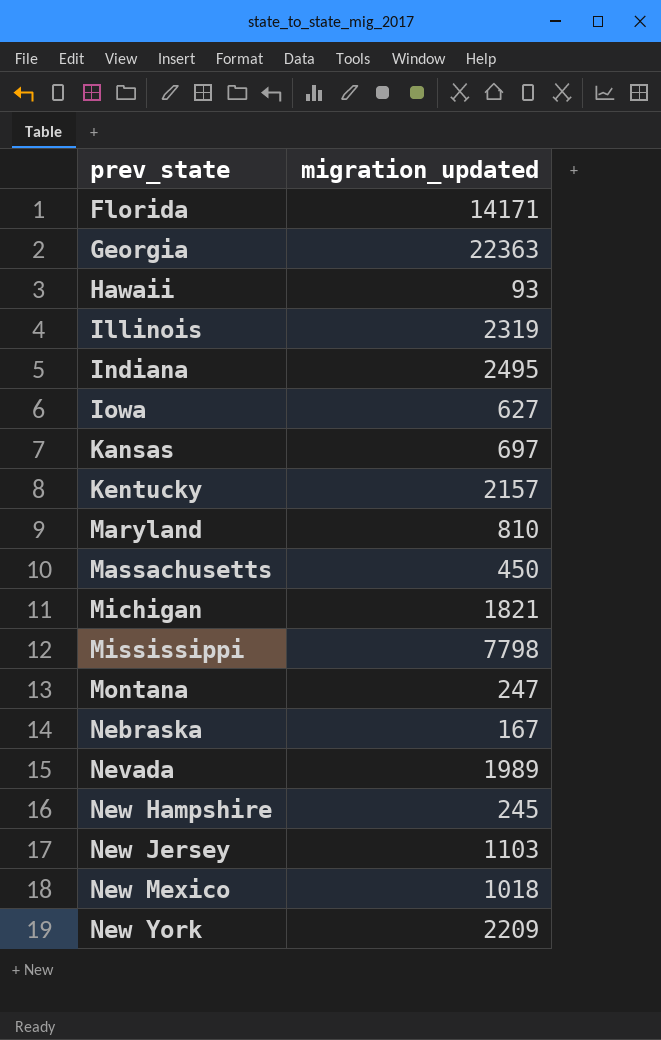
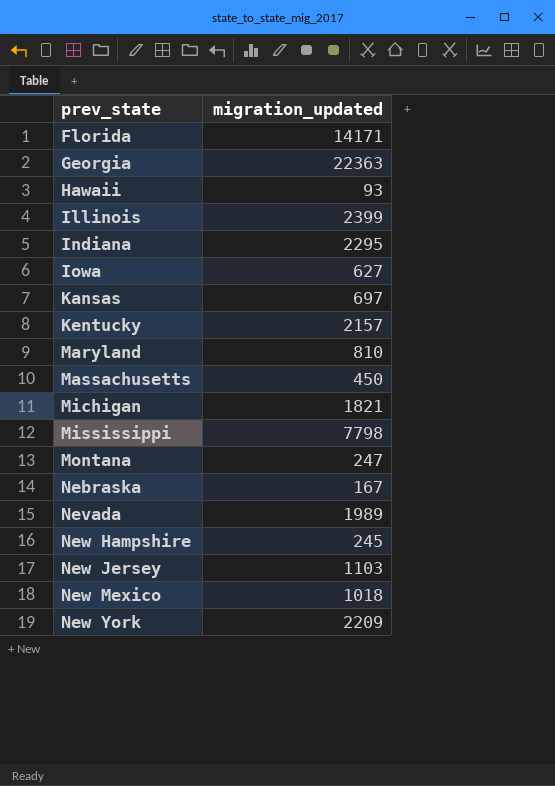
Illinois | migration_updated: 2319 -> 2399
Indiana | migration_updated: 2495 -> 2295

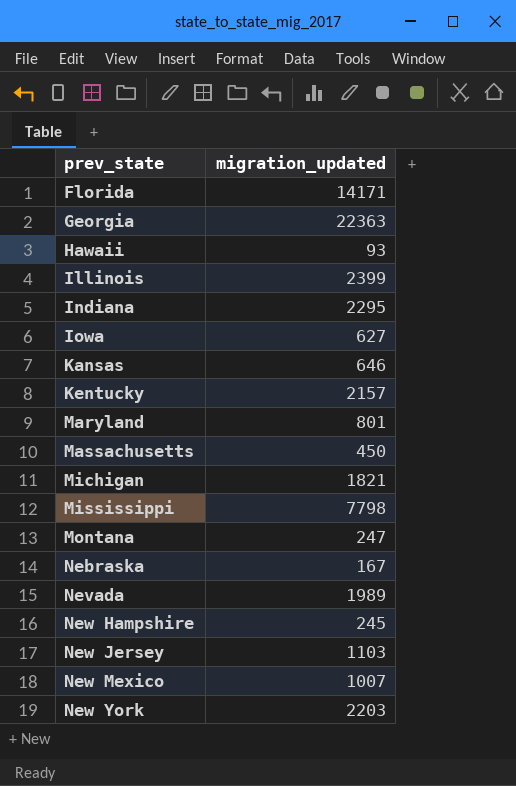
Kansas | migration_updated: 697 -> 646
Maryland | migration_updated: 810 -> 801
New Mexico | migration_updated: 1018 -> 1007
New York | migration_updated: 2209 -> 2203

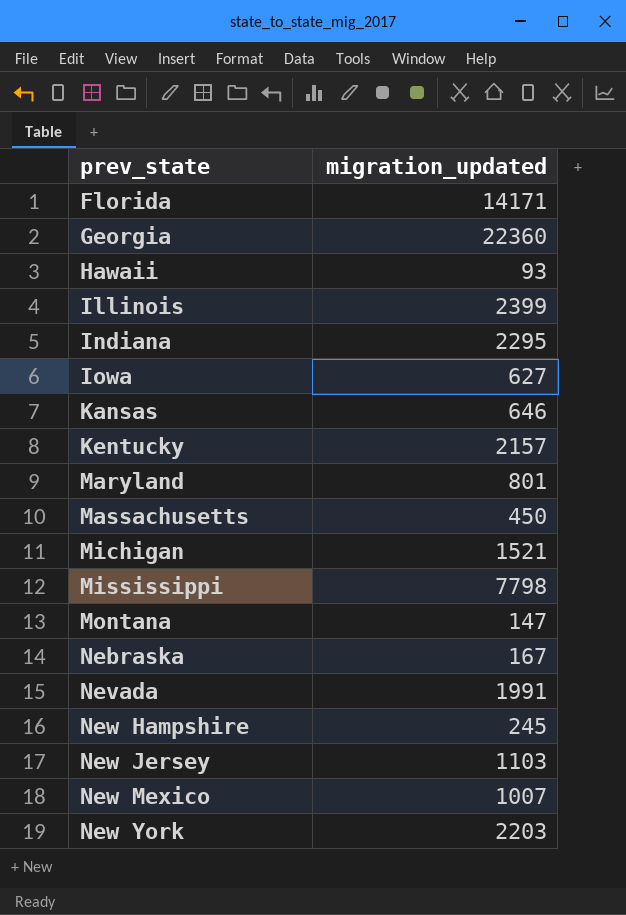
Georgia | migration_updated: 22363 -> 22360
Michigan | migration_updated: 1821 -> 1521
Montana | migration_updated: 247 -> 147
Nevada | migration_updated: 1989 -> 1991

